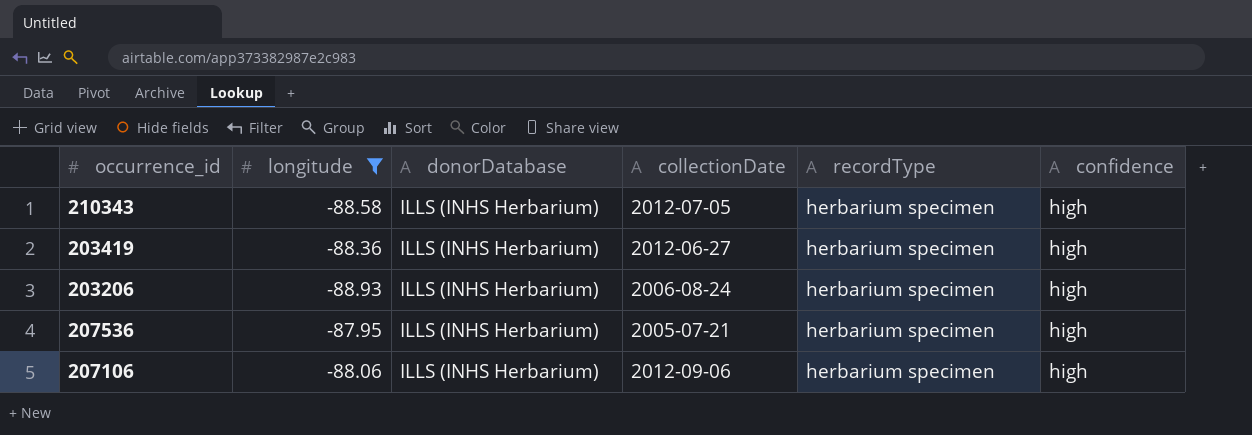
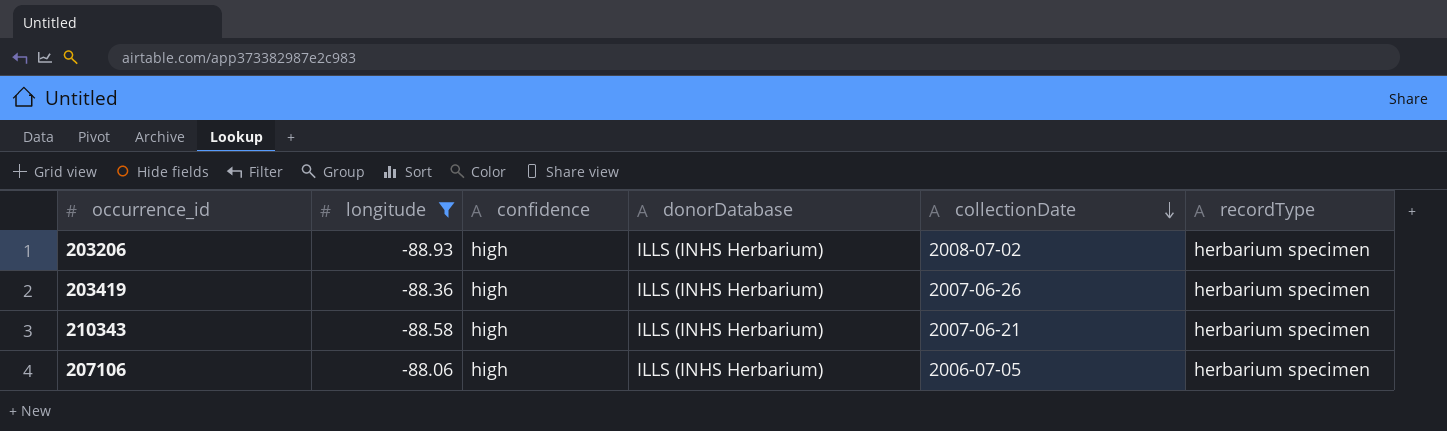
row order: none -> collectionDate descending
column confidence | position: 6 -> 3
row 207536: -87.95 | ILLS (INHS Herbarium) | 2005-07-21 | herbarium specimen | high -> none
203206 | collectionDate: 2006-08-24 -> 2008-07-02
203419 | collectionDate: 2012-06-27 -> 2007-06-26
210343 | collectionDate: 2012-07-05 -> 2007-06-21
207106 | collectionDate: 2012-09-06 -> 2006-07-05

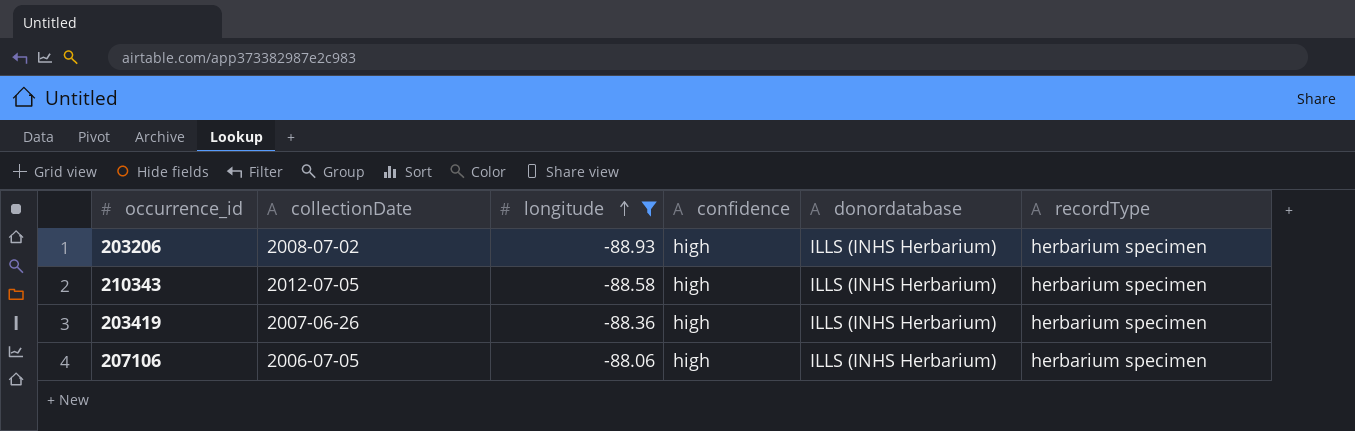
row order: collectionDate descending -> longitude ascending
column collectionDate | position: 5 -> 2
column name: donorDatabase -> donordatabase
210343 | collectionDate: 2007-06-21 -> 2012-07-05

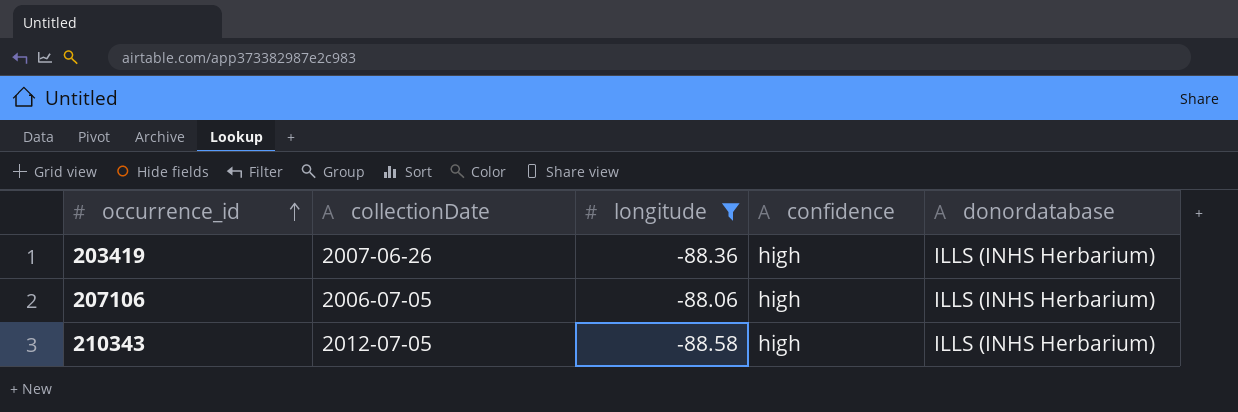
row order: longitude ascending -> occurrence_id ascending
column recordType | position: 6 -> none
row 203206: 2008-07-02 | -88.93 | high | ILLS (INHS Herbarium) | herbarium specimen -> none

